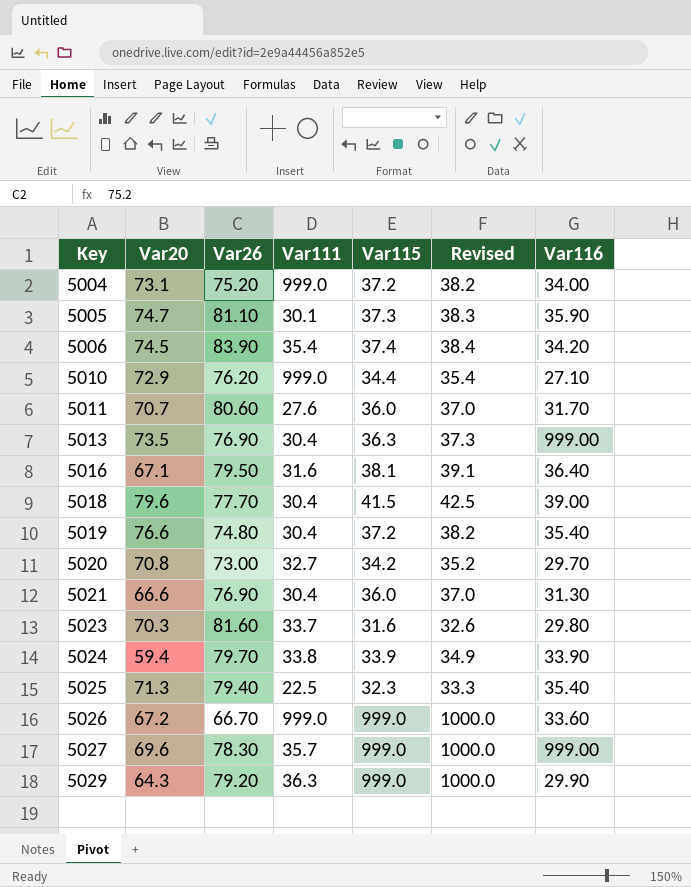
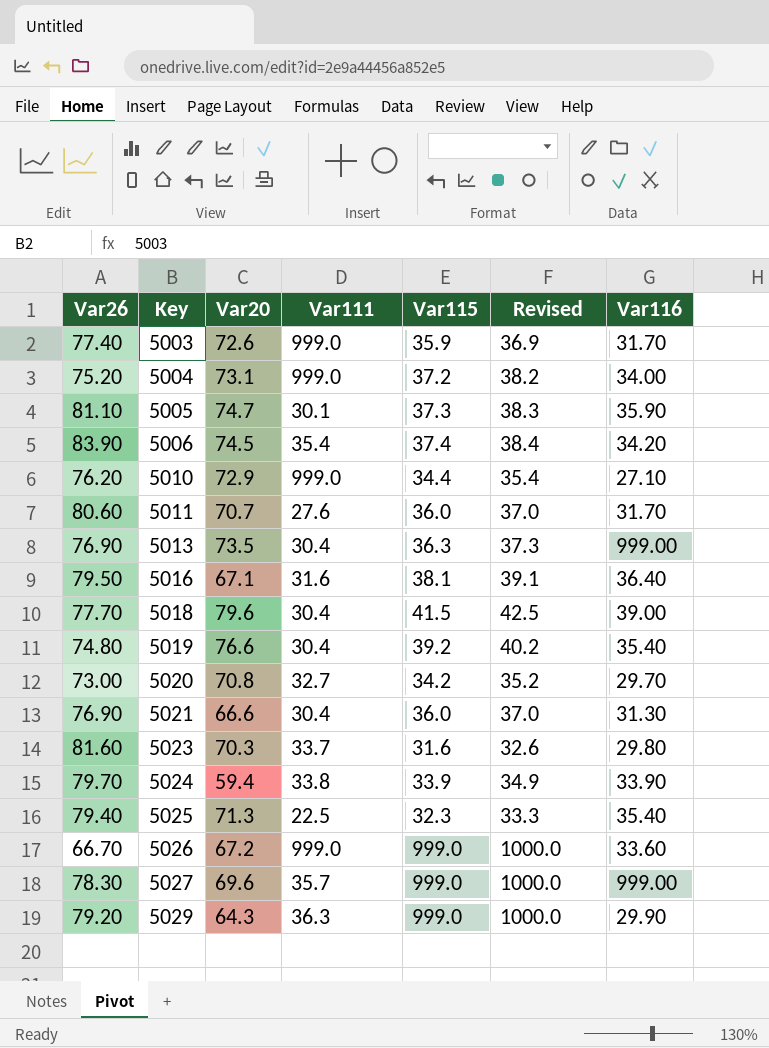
column Var26 | position: 3 -> 1
row 5003: none -> 77.40 | 72.6 | 999.0 | 35.9 | 36.9 | 31.70
5019 | Var115: 37.2 -> 39.2
5019 | Revised: 38.2 -> 40.2

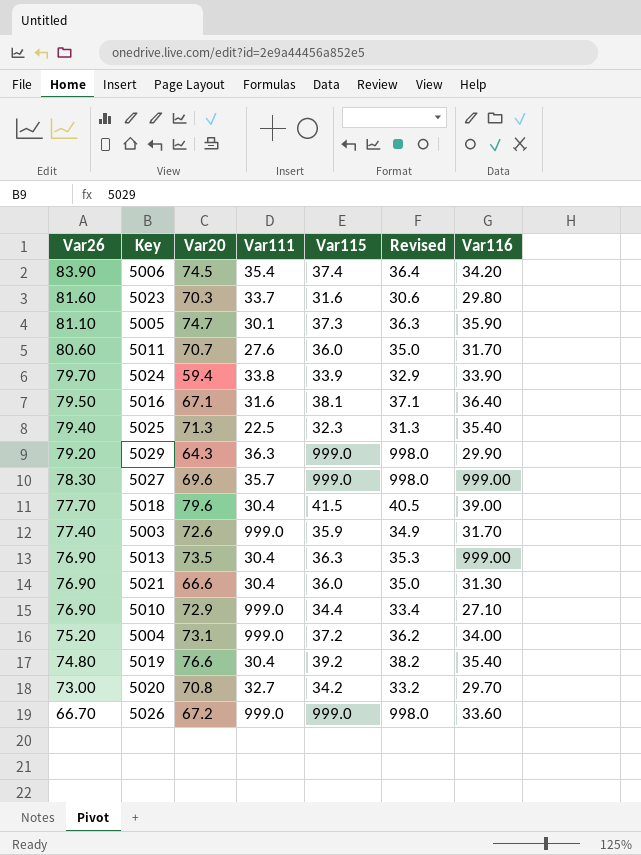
row order: Key ascending -> Var26 descending
column Revised | formula: [Var115] + 1 -> [Var115] - 1
5010 | Var26: 76.20 -> 76.90

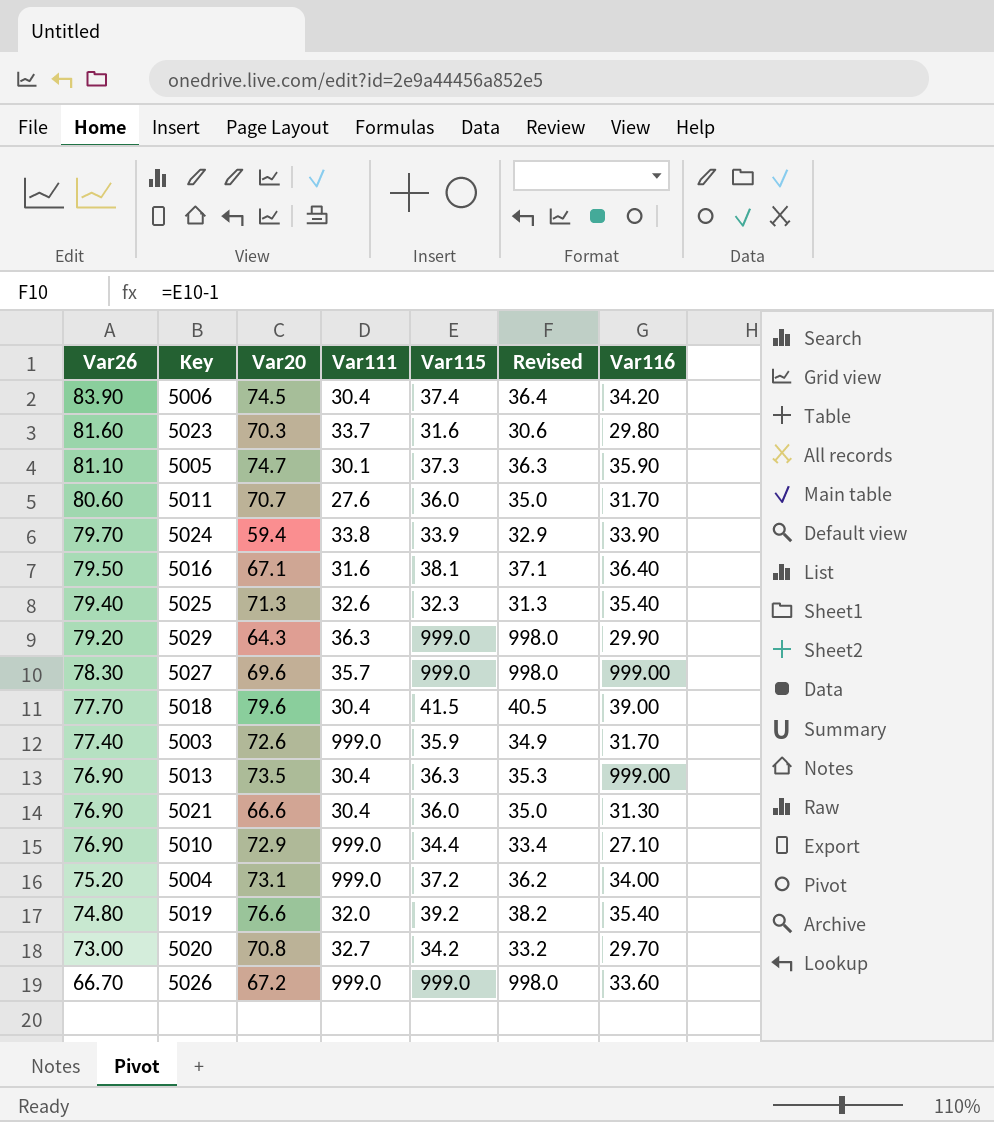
5006 | Var111: 35.4 -> 30.4
5025 | Var111: 22.5 -> 32.6
5019 | Var111: 30.4 -> 32.0

